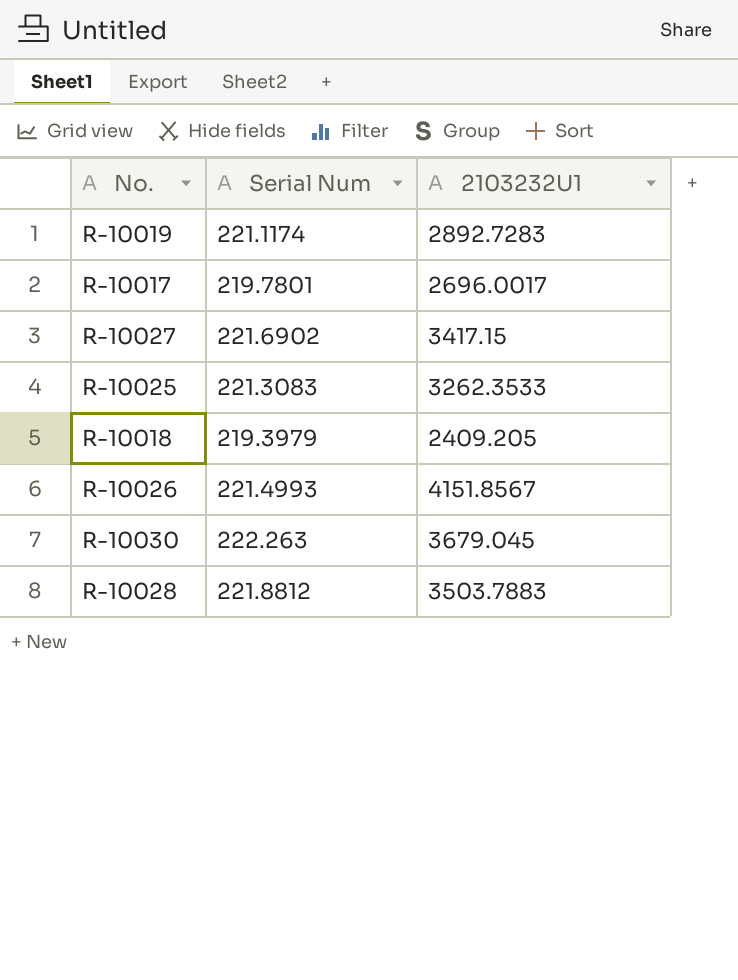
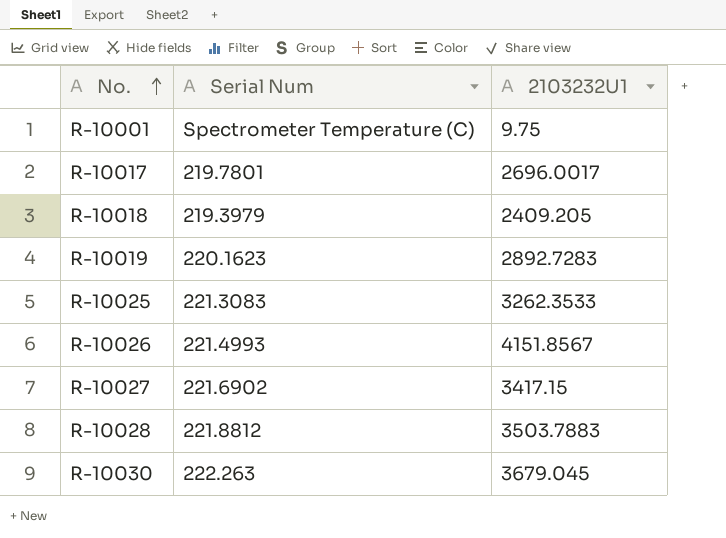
row order: none -> No. ascending
row R-10001: none -> Spectrometer Temperature (C) | 9.75
R-10019 | Serial Num: 221.1174 -> 220.1623

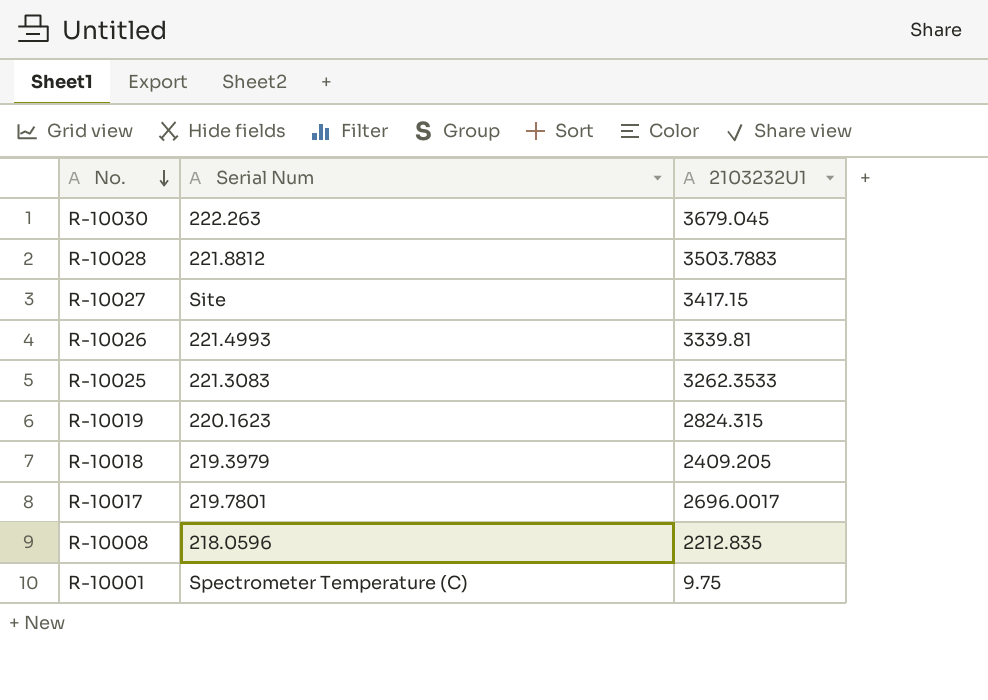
row order: No. ascending -> No. descending
R-10027 | Serial Num: 221.6902 -> Site
R-10026 | 2103232U1: 4151.8567 -> 3339.81
R-10019 | 2103232U1: 2892.7283 -> 2824.315
row R-10008: none -> 218.0596 | 2212.835

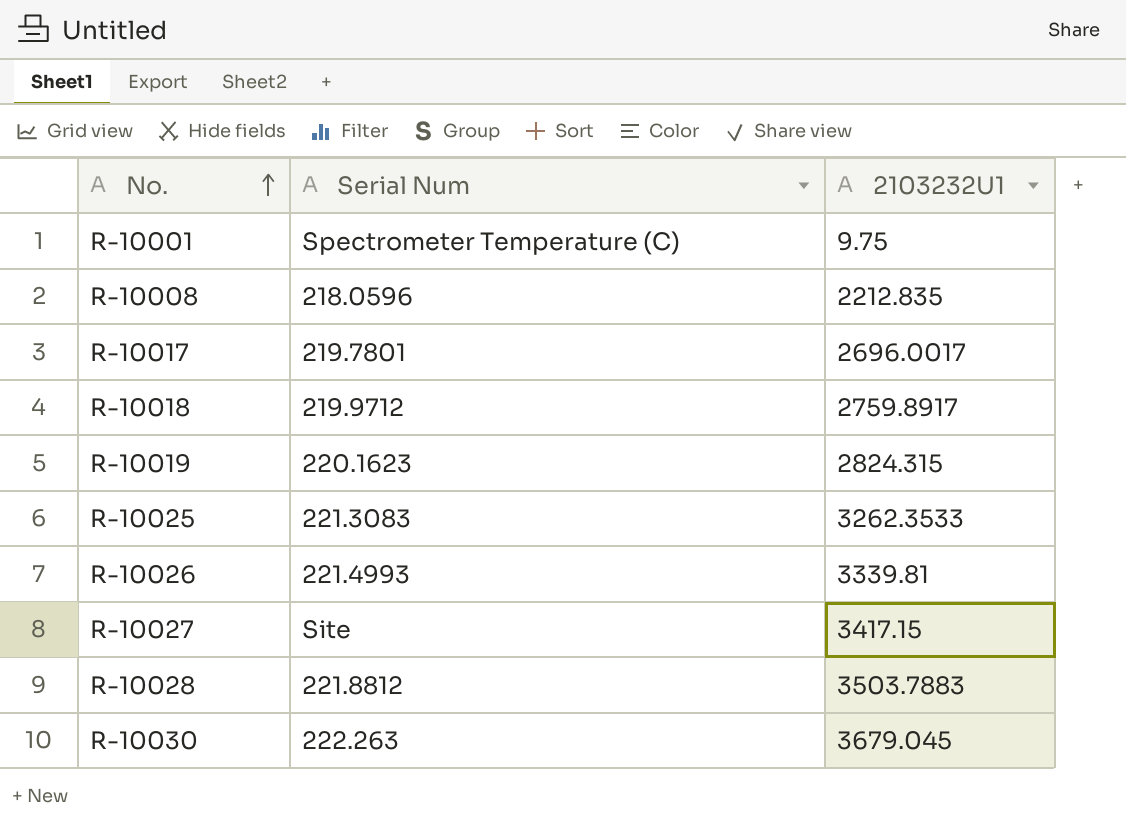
row order: No. descending -> No. ascending
R-10018 | Serial Num: 219.3979 -> 219.9712
R-10018 | 2103232U1: 2409.205 -> 2759.8917

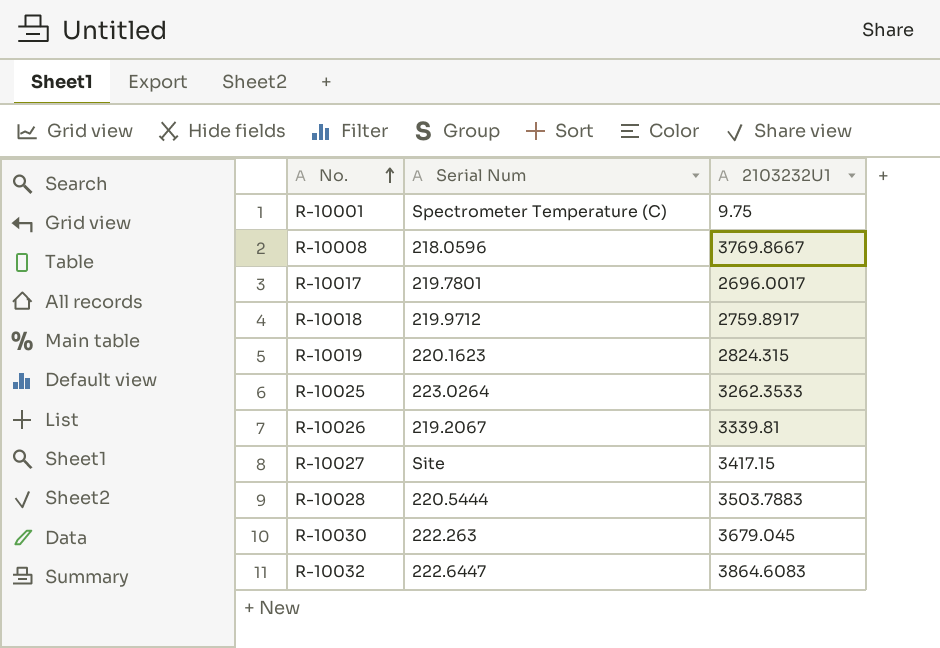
R-10008 | 2103232U1: 2212.835 -> 3769.8667
R-10025 | Serial Num: 221.3083 -> 223.0264
R-10026 | Serial Num: 221.4993 -> 219.2067
R-10028 | Serial Num: 221.8812 -> 220.5444
row R-10032: none -> 222.6447 | 3864.6083

